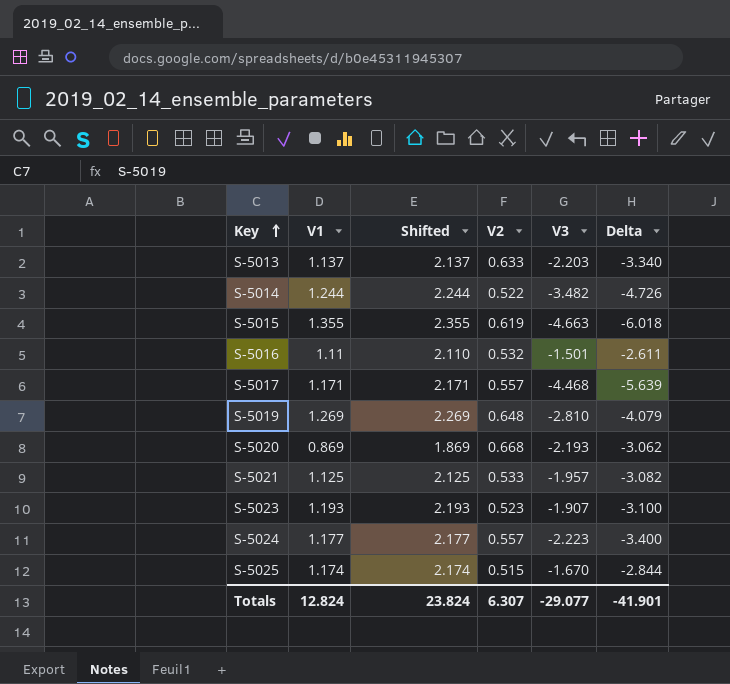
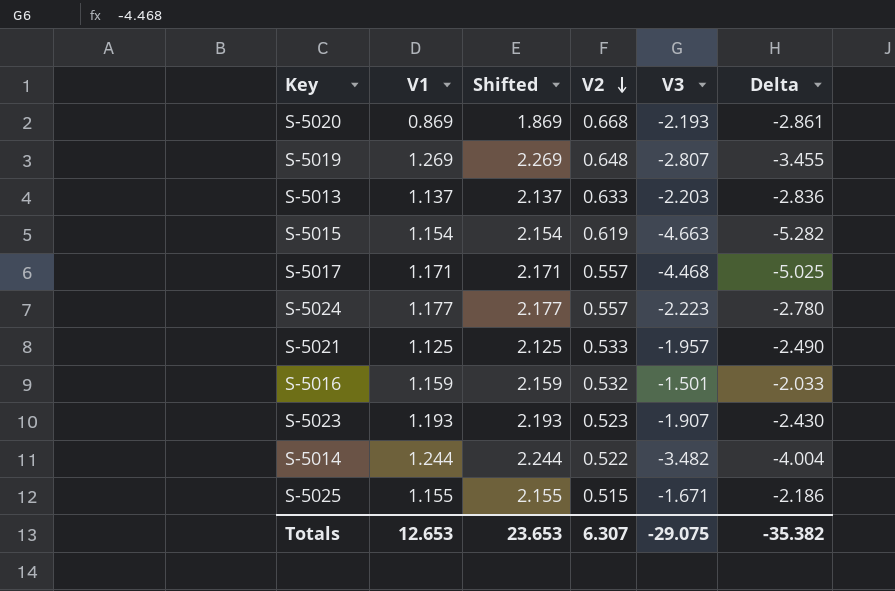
row order: Key ascending -> V2 descending
column Delta | formula: [V3] - [V1] -> [V3] - [V2]
S-5019 | V3: -2.810 -> -2.807
S-5015 | V1: 1.355 -> 1.154
S-5015 | Shifted: 2.355 -> 2.154
S-5016 | V1: 1.11 -> 1.159
S-5016 | Shifted: 2.110 -> 2.159
S-5025 | V1: 1.174 -> 1.155
S-5025 | Shifted: 2.174 -> 2.155
S-5025 | V3: -1.670 -> -1.671
Totals | V1: 12.824 -> 12.653
Totals | Shifted: 23.824 -> 23.653
Totals | V3: -29.077 -> -29.075
Totals | Delta: -41.901 -> -35.382

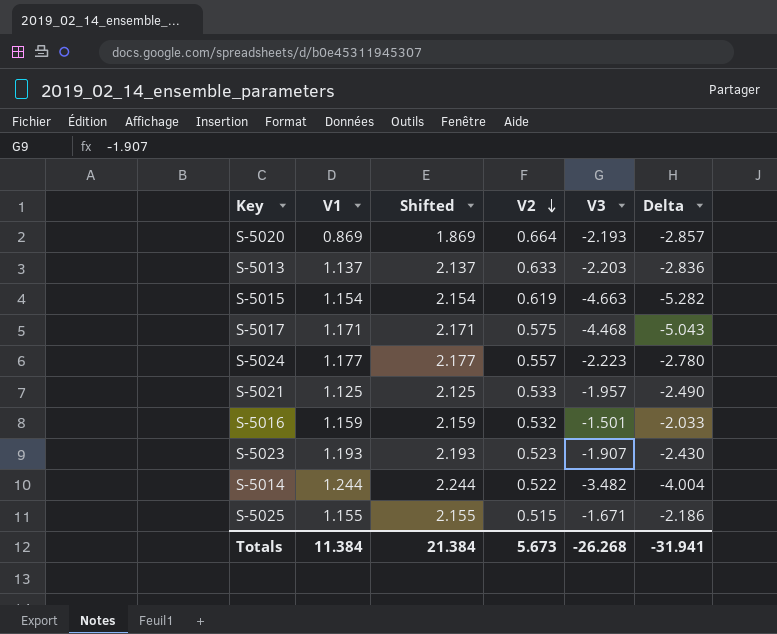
row S-5019: 1.269 | 2.269 | 0.648 | -2.807 | -3.455 -> none
S-5020 | V2: 0.668 -> 0.664
S-5020 | Delta: -2.861 -> -2.857
S-5017 | V2: 0.557 -> 0.575
S-5017 | Delta: -5.025 -> -5.043
Totals | V1: 12.653 -> 11.384
Totals | Shifted: 23.653 -> 21.384
Totals | V2: 6.307 -> 5.673
Totals | V3: -29.075 -> -26.268
Totals | Delta: -35.382 -> -31.941

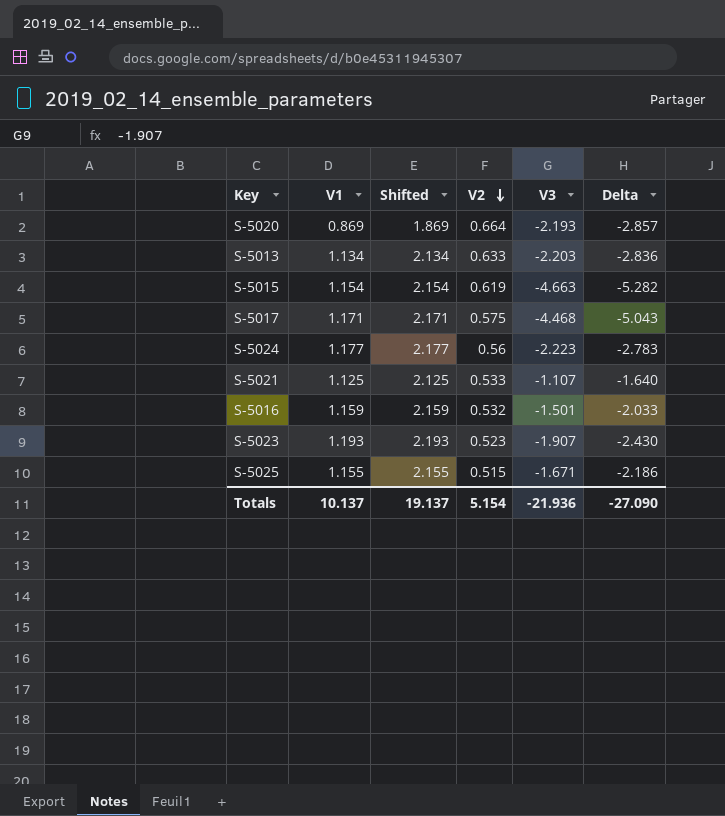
row S-5014: 1.244 | 2.244 | 0.522 | -3.482 | -4.004 -> none
S-5013 | V1: 1.137 -> 1.134
S-5013 | Shifted: 2.137 -> 2.134
S-5024 | V2: 0.557 -> 0.56
S-5024 | Delta: -2.780 -> -2.783
S-5021 | V3: -1.957 -> -1.107
S-5021 | Delta: -2.490 -> -1.640
Totals | V1: 11.384 -> 10.137
Totals | Shifted: 21.384 -> 19.137
Totals | V2: 5.673 -> 5.154
Totals | V3: -26.268 -> -21.936
Totals | Delta: -31.941 -> -27.090

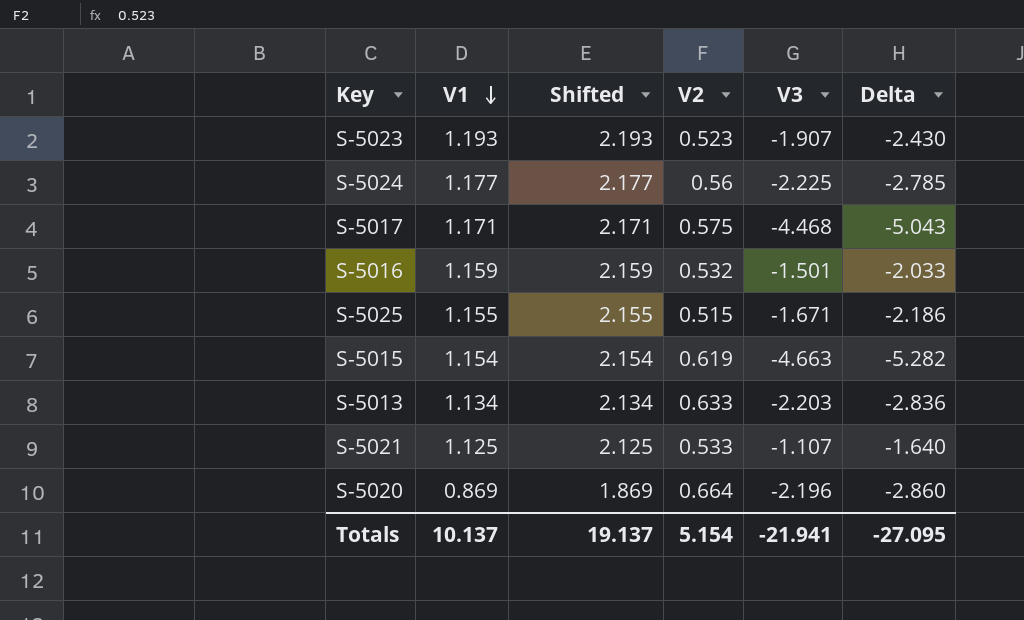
row order: V2 descending -> V1 descending
S-5024 | V3: -2.223 -> -2.225
S-5024 | Delta: -2.783 -> -2.785
S-5020 | V3: -2.193 -> -2.196
S-5020 | Delta: -2.857 -> -2.860
Totals | V3: -21.936 -> -21.941
Totals | Delta: -27.090 -> -27.095

